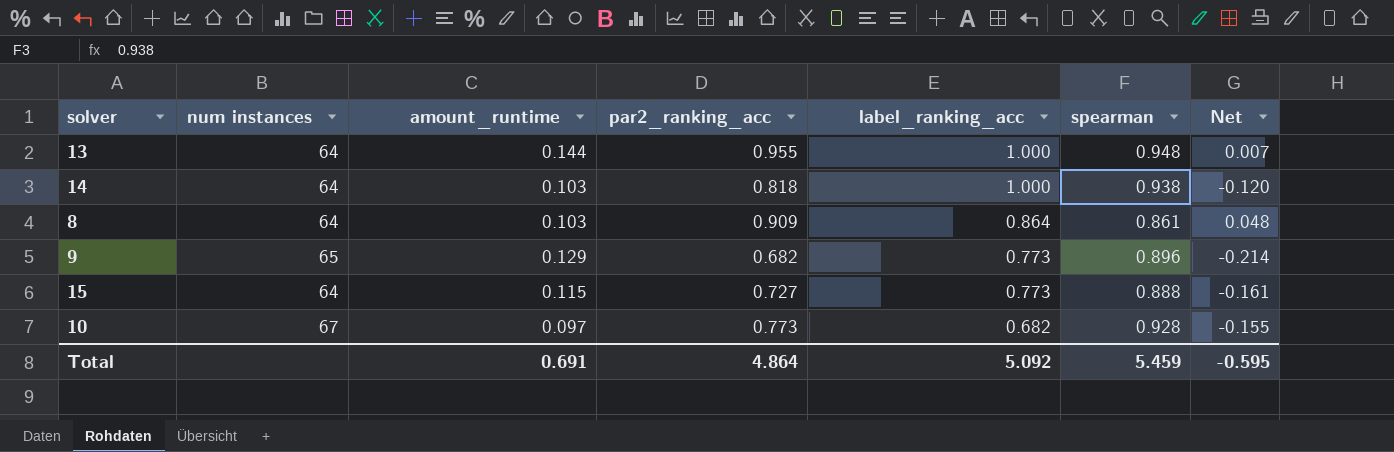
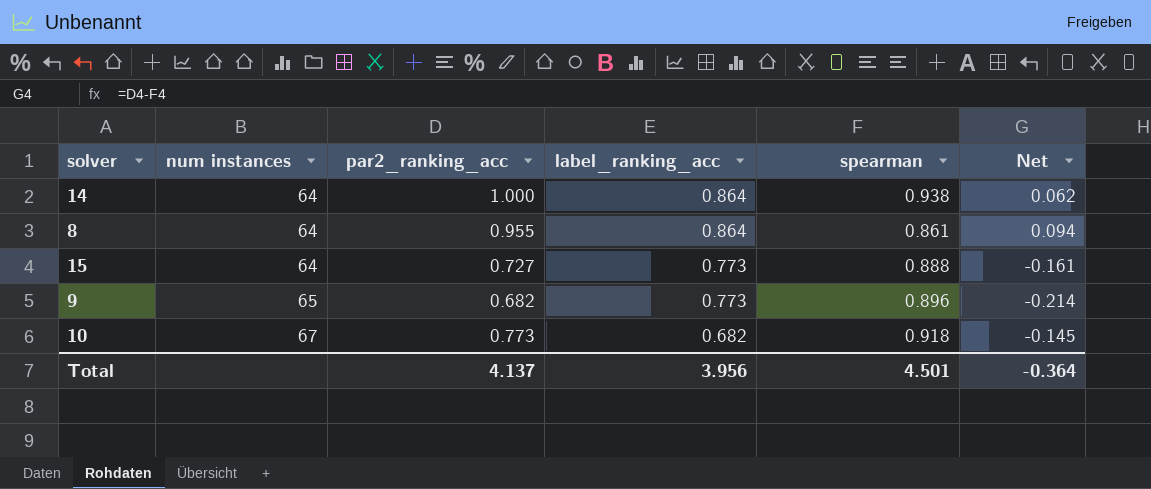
row order: label_ranking_acc descending -> num instances ascending
column amount_runtime | position: 3 -> none
row 13: 64 | 0.144 | 0.955 | 1.000 | 0.948 | 0.007 -> none
14 | par2_ranking_acc: 0.818 -> 1.000
14 | label_ranking_acc: 1.000 -> 0.864
14 | Net: -0.120 -> 0.062
8 | par2_ranking_acc: 0.909 -> 0.955
8 | Net: 0.048 -> 0.094
10 | spearman: 0.928 -> 0.918
10 | Net: -0.155 -> -0.145
Total | par2_ranking_acc: 4.864 -> 4.137
Total | label_ranking_acc: 5.092 -> 3.956
Total | spearman: 5.459 -> 4.501
Total | Net: -0.595 -> -0.364

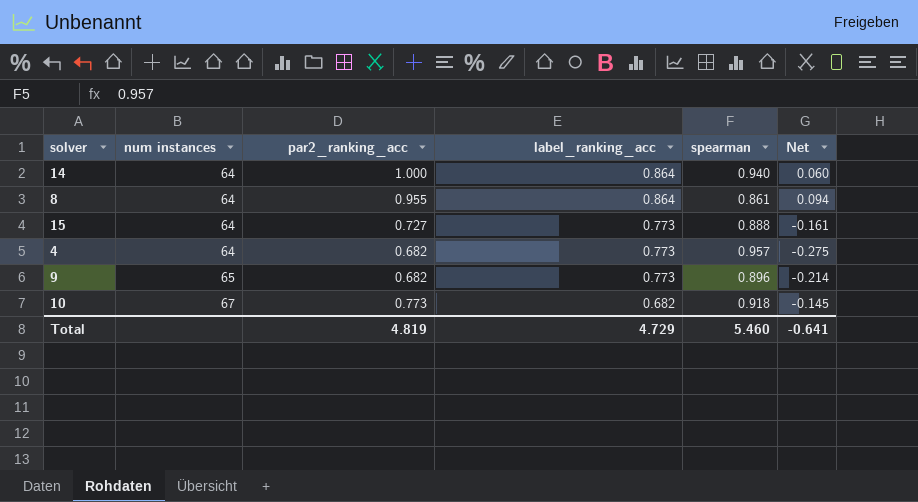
14 | spearman: 0.938 -> 0.940
14 | Net: 0.062 -> 0.060
row 4: none -> 64 | 0.682 | 0.773 | 0.957 | -0.275
Total | par2_ranking_acc: 4.137 -> 4.819
Total | label_ranking_acc: 3.956 -> 4.729
Total | spearman: 4.501 -> 5.460
Total | Net: -0.364 -> -0.641

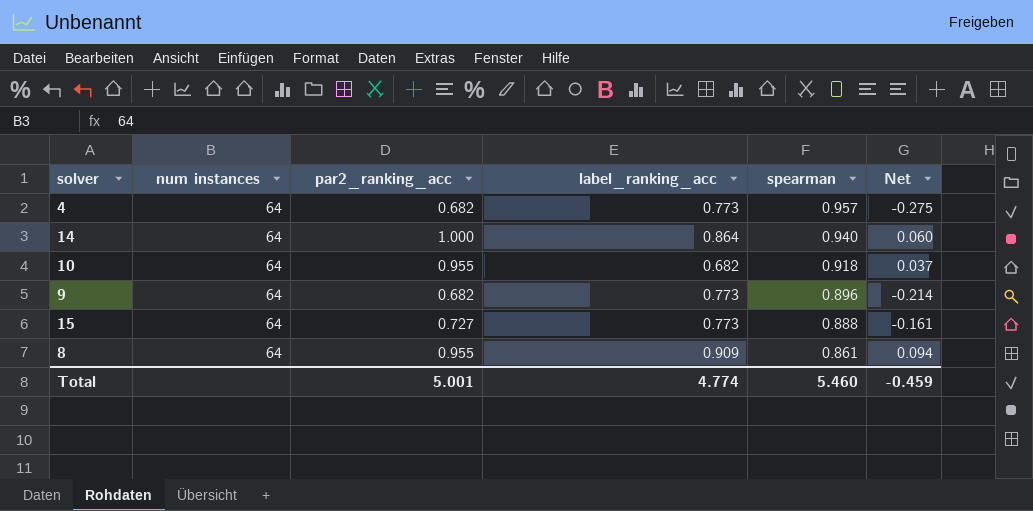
row order: num instances ascending -> spearman descending
10 | num instances: 67 -> 64
10 | par2_ranking_acc: 0.773 -> 0.955
10 | Net: -0.145 -> 0.037
9 | num instances: 65 -> 64
8 | label_ranking_acc: 0.864 -> 0.909
Total | par2_ranking_acc: 4.819 -> 5.001
Total | label_ranking_acc: 4.729 -> 4.774
Total | Net: -0.641 -> -0.459

